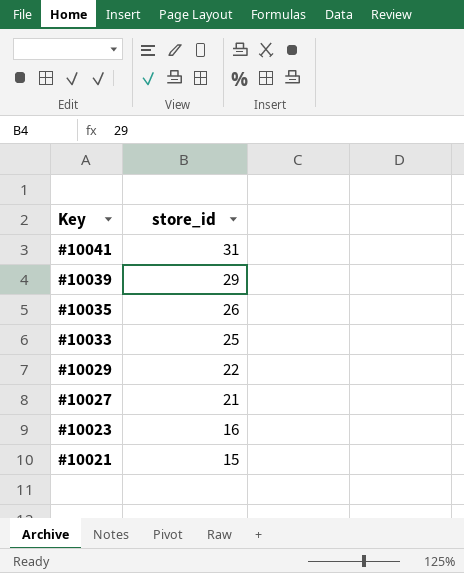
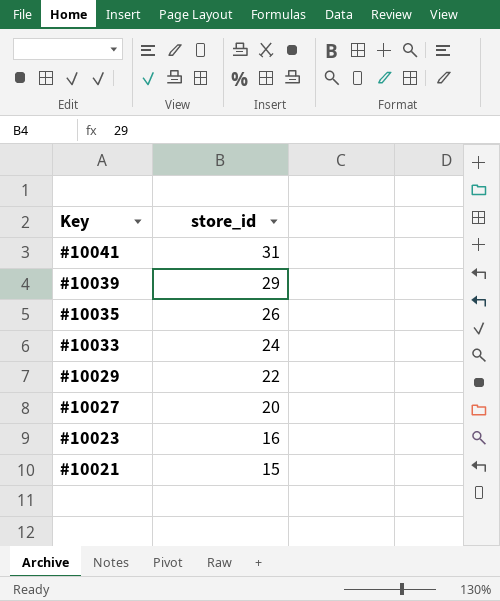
#10033 | store_id: 25 -> 24
#10027 | store_id: 21 -> 20

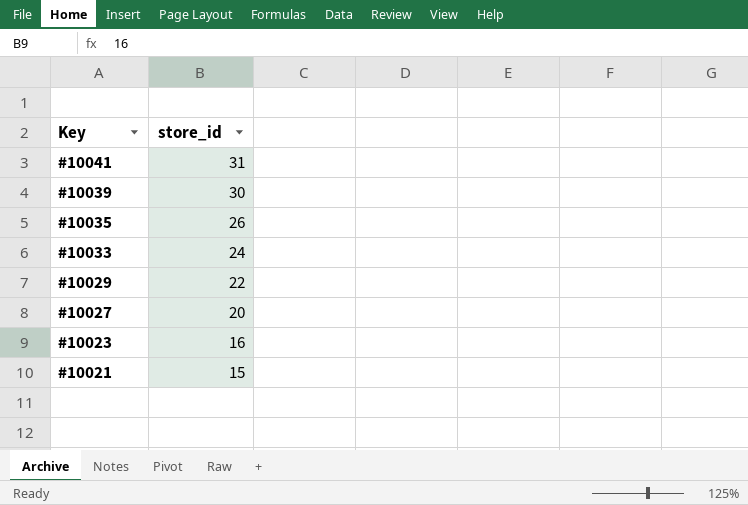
#10039 | store_id: 29 -> 30

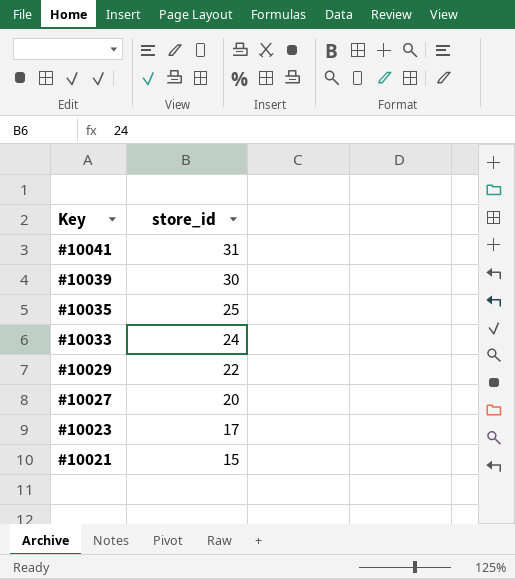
#10035 | store_id: 26 -> 25
#10023 | store_id: 16 -> 17

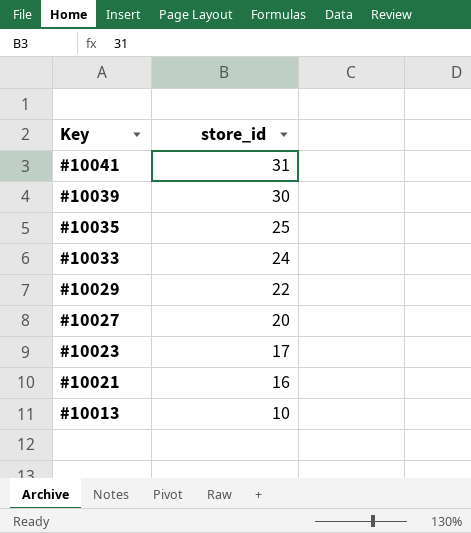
#10021 | store_id: 15 -> 16
row #10013: none -> 10

